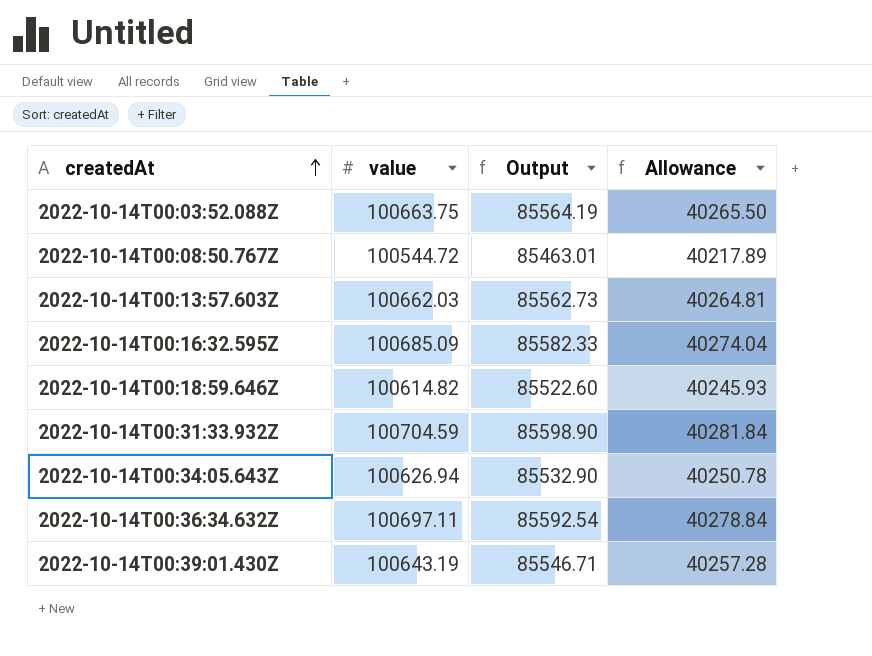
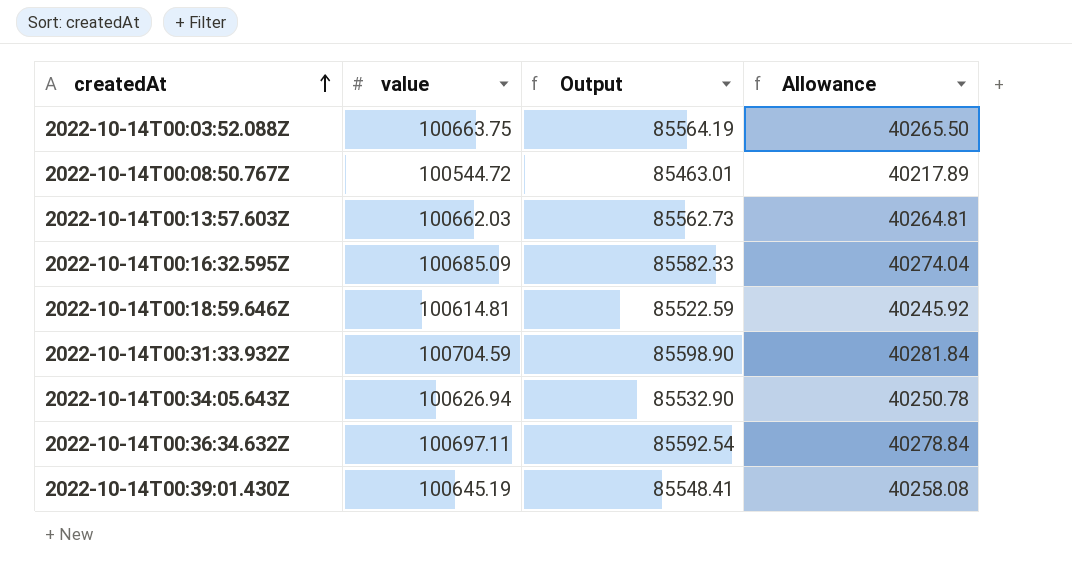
2022-10-14T00:18:59.646Z | value: 100614.82 -> 100614.81
2022-10-14T00:18:59.646Z | Output: 85522.60 -> 85522.59
2022-10-14T00:18:59.646Z | Allowance: 40245.93 -> 40245.92
2022-10-14T00:39:01.430Z | value: 100643.19 -> 100645.19
2022-10-14T00:39:01.430Z | Output: 85546.71 -> 85548.41
2022-10-14T00:39:01.430Z | Allowance: 40257.28 -> 40258.08

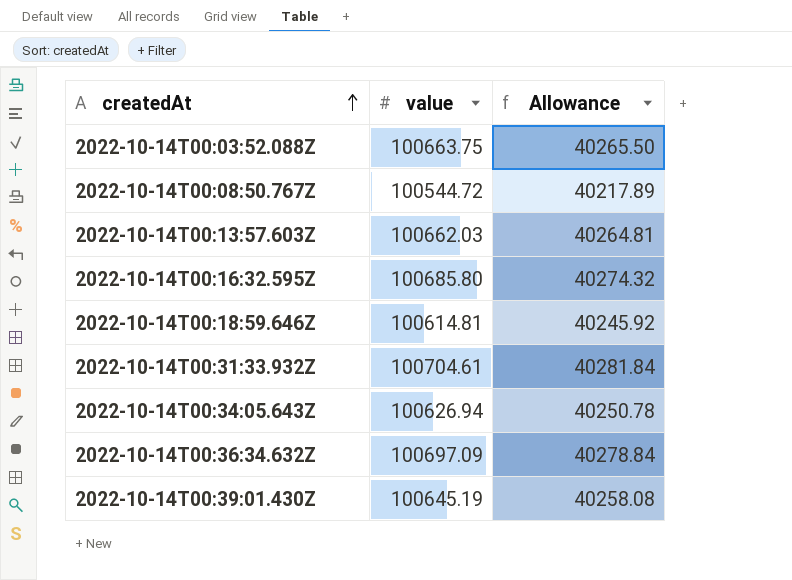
column Output | formula: [value] * 0.85 -> none
2022-10-14T00:16:32.595Z | value: 100685.09 -> 100685.80
2022-10-14T00:16:32.595Z | Allowance: 40274.04 -> 40274.32
2022-10-14T00:31:33.932Z | value: 100704.59 -> 100704.61
2022-10-14T00:36:34.632Z | value: 100697.11 -> 100697.09

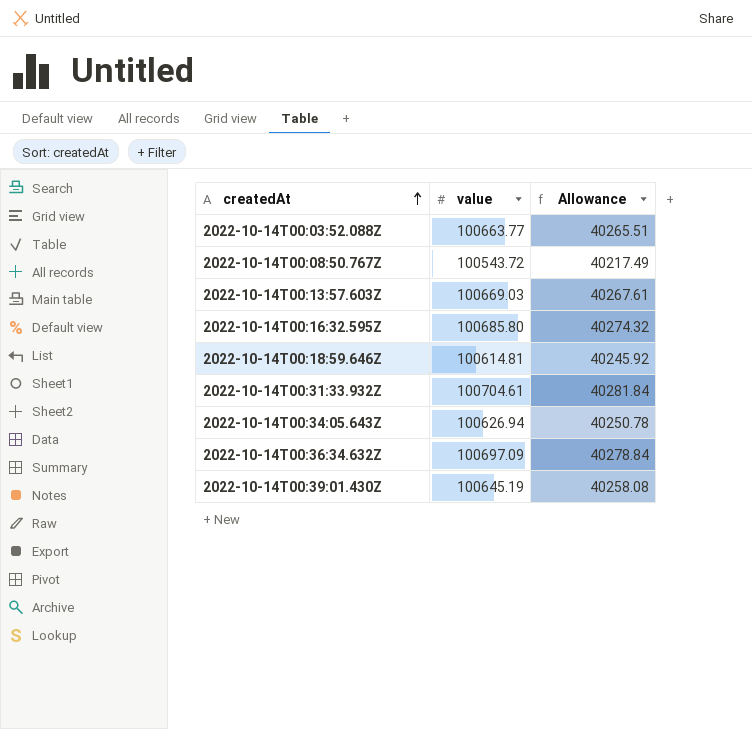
2022-10-14T00:03:52.088Z | value: 100663.75 -> 100663.77
2022-10-14T00:03:52.088Z | Allowance: 40265.50 -> 40265.51
2022-10-14T00:08:50.767Z | value: 100544.72 -> 100543.72
2022-10-14T00:08:50.767Z | Allowance: 40217.89 -> 40217.49
2022-10-14T00:13:57.603Z | value: 100662.03 -> 100669.03
2022-10-14T00:13:57.603Z | Allowance: 40264.81 -> 40267.61

